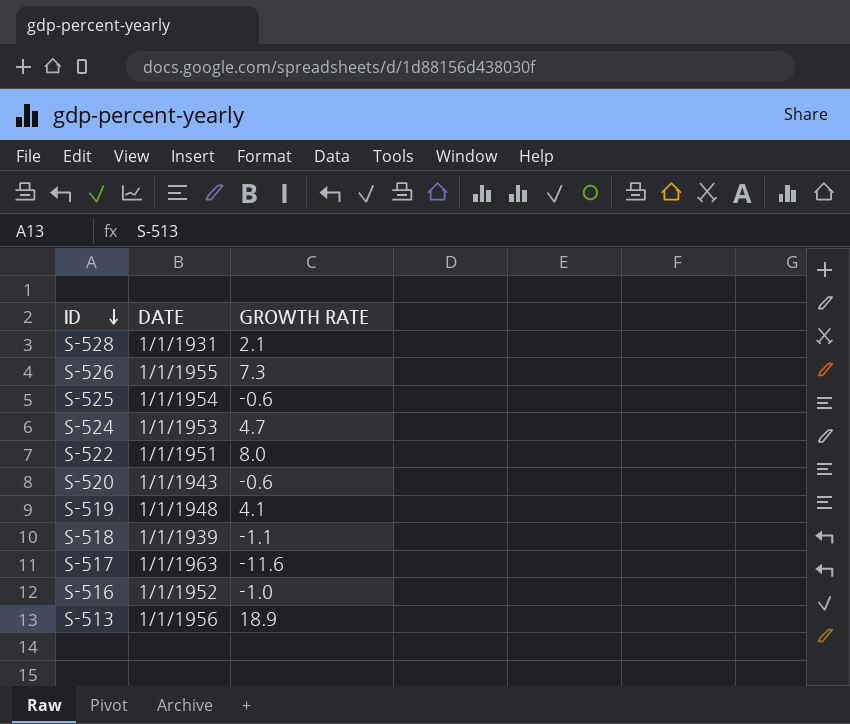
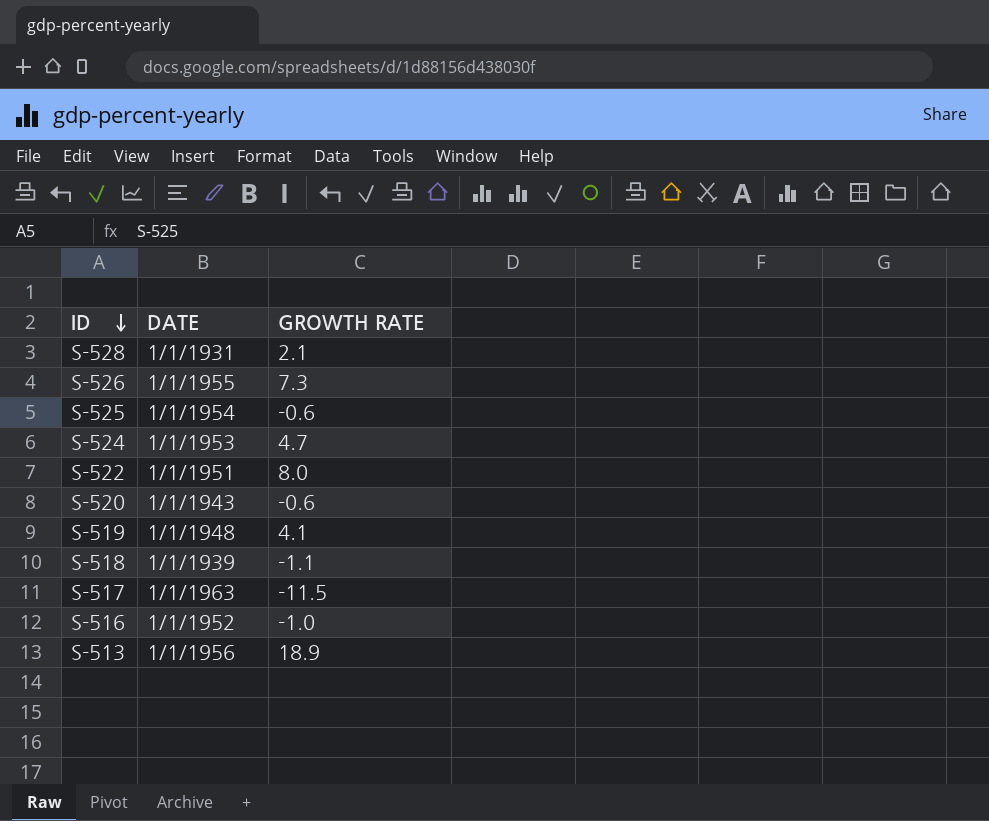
S-517 | GROWTH RATE: -11.6 -> -11.5

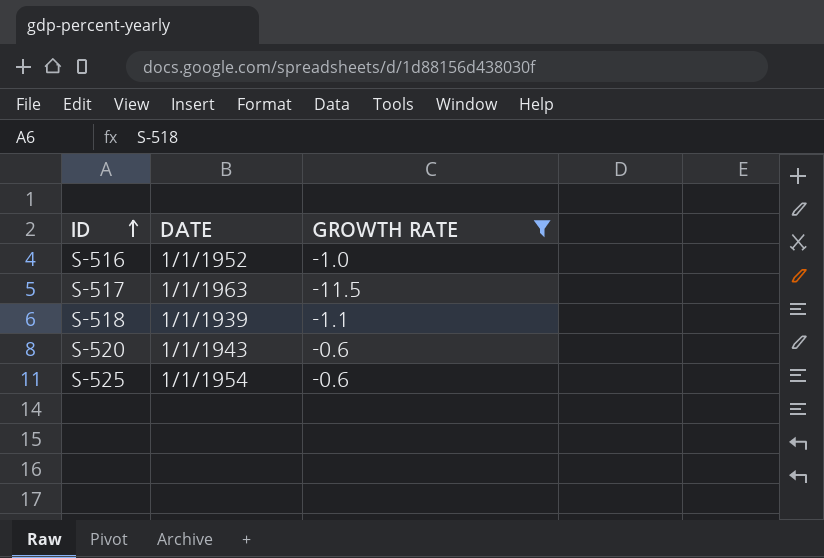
filter: none -> GROWTH RATE <= -0.6
row order: ID descending -> ID ascending

